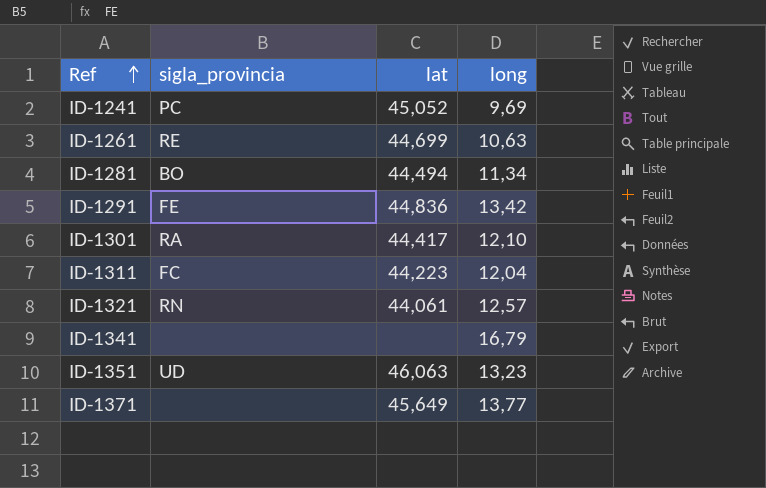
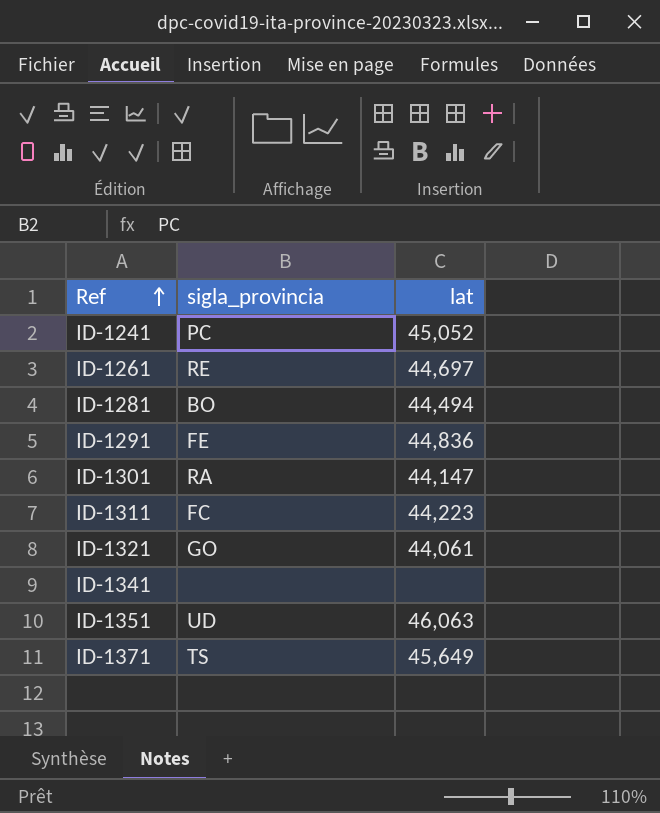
column long | position: 4 -> none
ID-1261 | lat: 44,699 -> 44,697
ID-1301 | lat: 44,417 -> 44,147
ID-1321 | sigla_provincia: RN -> GO
ID-1371 | sigla_provincia: none -> TS

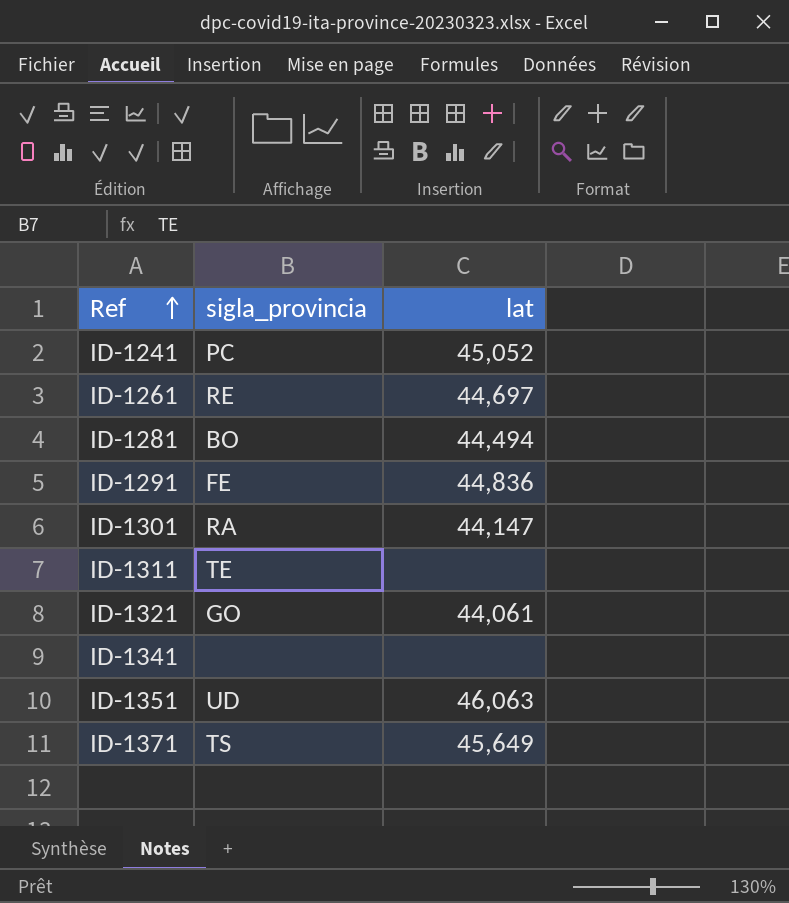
ID-1311 | sigla_provincia: FC -> TE
ID-1311 | lat: 44,223 -> none

